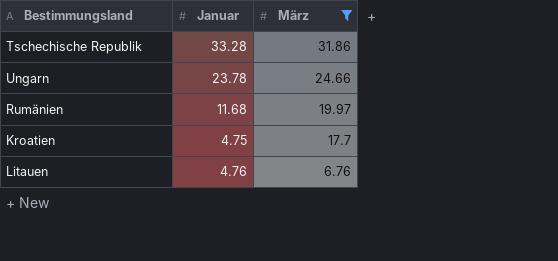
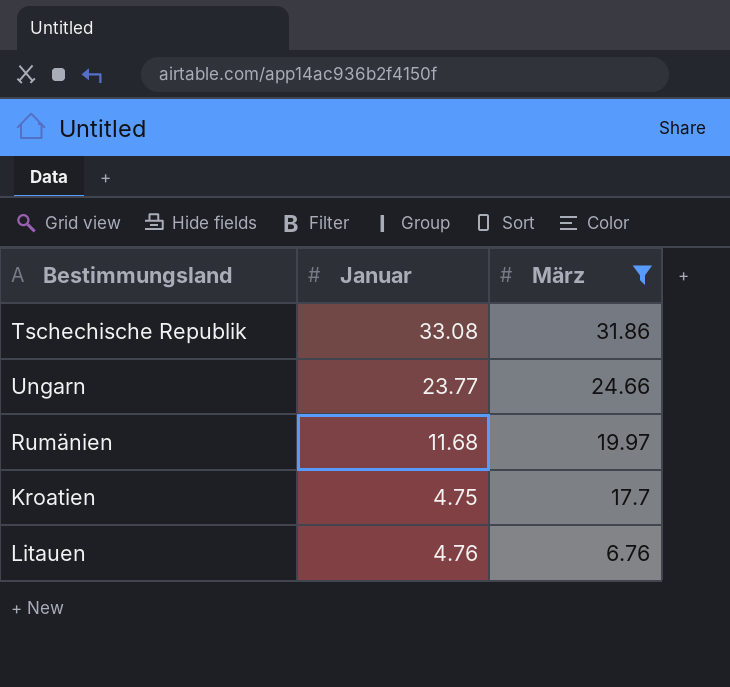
Tschechische Republik | Januar: 33.28 -> 33.08
Ungarn | Januar: 23.78 -> 23.77

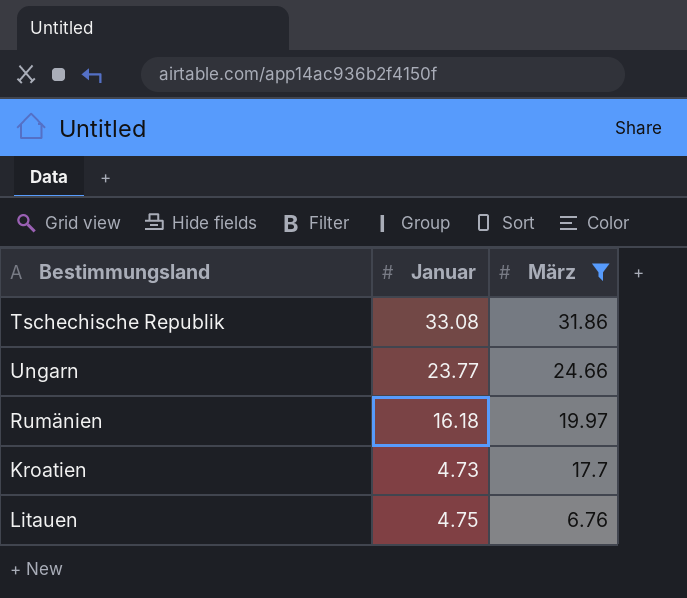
Rumänien | Januar: 11.68 -> 16.18
Kroatien | Januar: 4.75 -> 4.73
Litauen | Januar: 4.76 -> 4.75

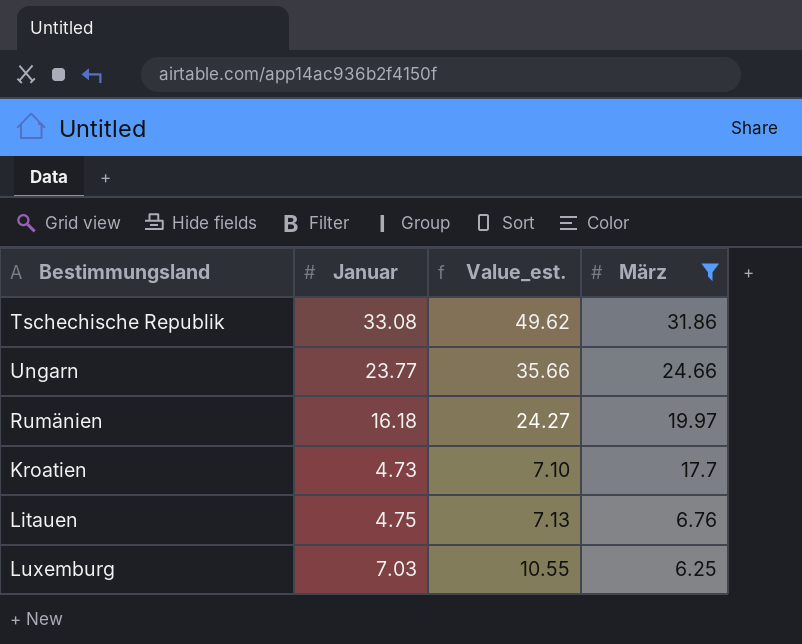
column Value_est. | formula: none -> [Januar] * 1.5
row Luxemburg: none -> 7.03 | 10.55 | 6.25

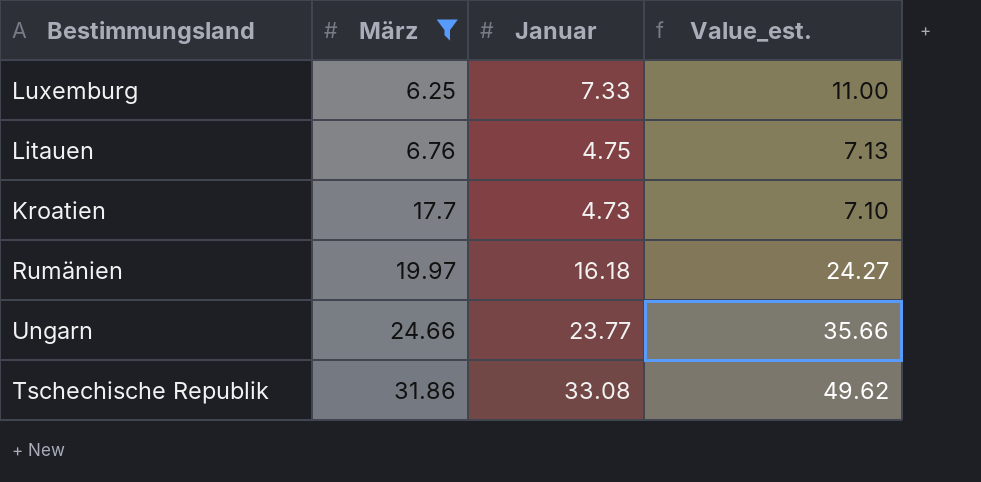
row order: März descending -> März ascending
column März | position: 4 -> 2
Luxemburg | Januar: 7.03 -> 7.33
Luxemburg | Value_est.: 10.55 -> 11.00

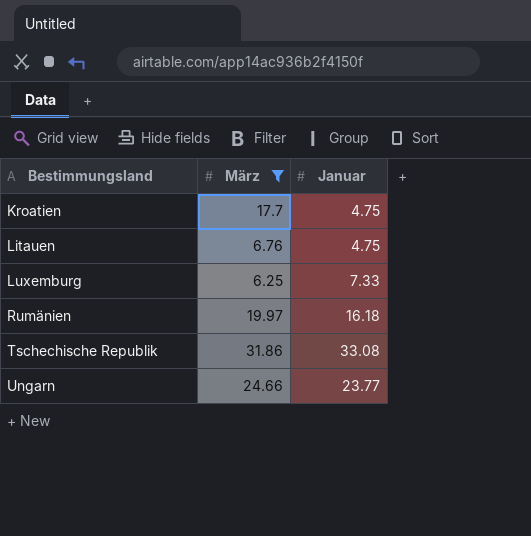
row order: März ascending -> Bestimmungsland ascending
column Value_est. | formula: [Januar] * 1.5 -> none
Kroatien | Januar: 4.73 -> 4.75

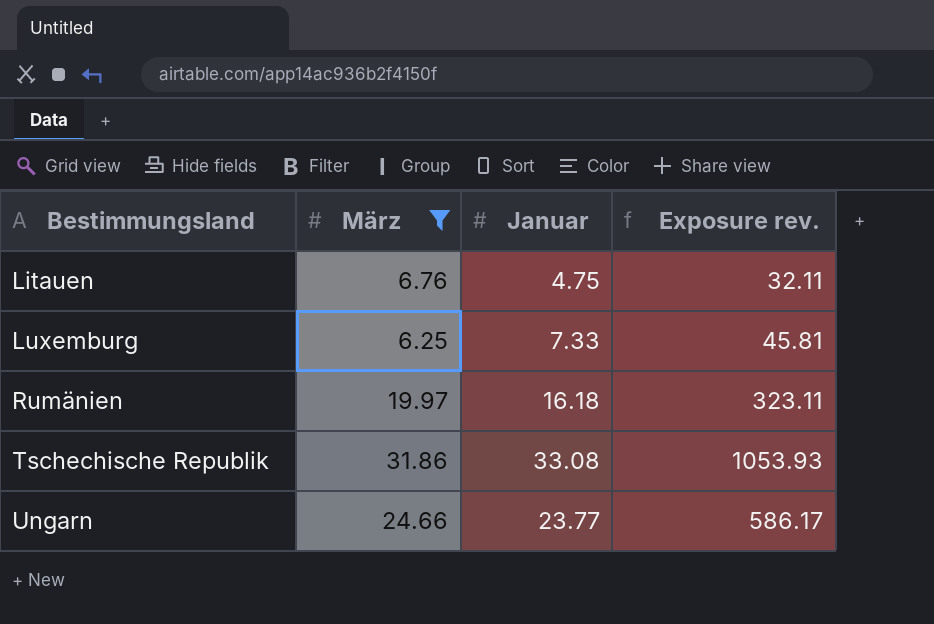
column Exposure rev. | formula: none -> [März] * [Januar]
row Kroatien: 17.7 | 4.75 -> none

